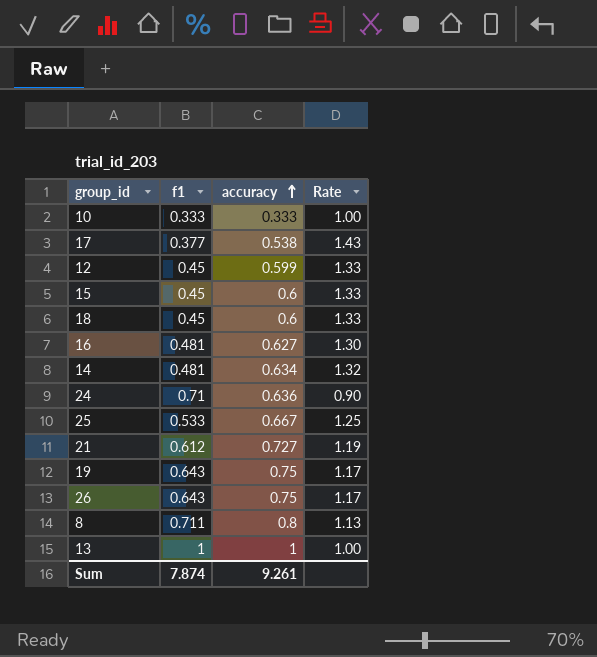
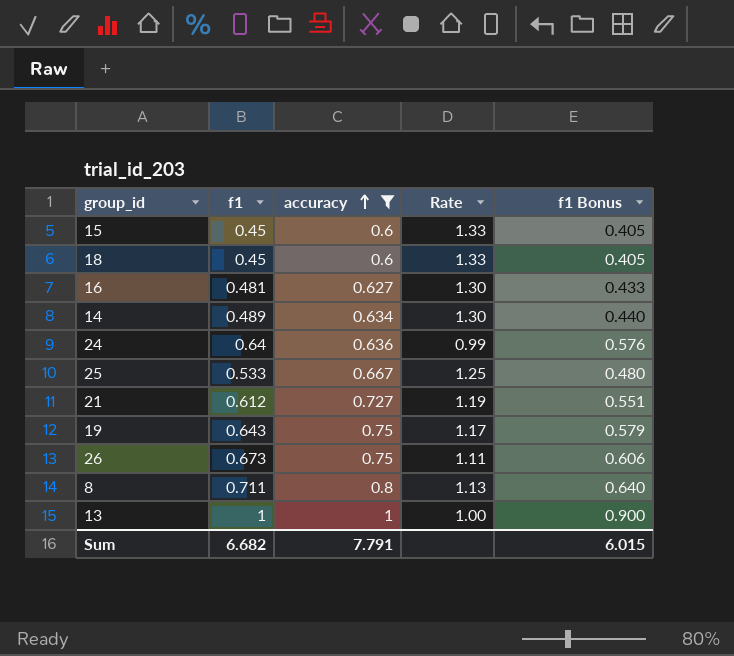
filter: none -> accuracy >= 0.6
column f1 Bonus | formula: none -> [f1] * 0.9
14 | f1: 0.481 -> 0.489
14 | Rate: 1.32 -> 1.30
24 | f1: 0.71 -> 0.64
24 | Rate: 0.90 -> 0.99
26 | f1: 0.643 -> 0.673
26 | Rate: 1.17 -> 1.11
Sum | f1: 7.874 -> 6.682
Sum | accuracy: 9.261 -> 7.791

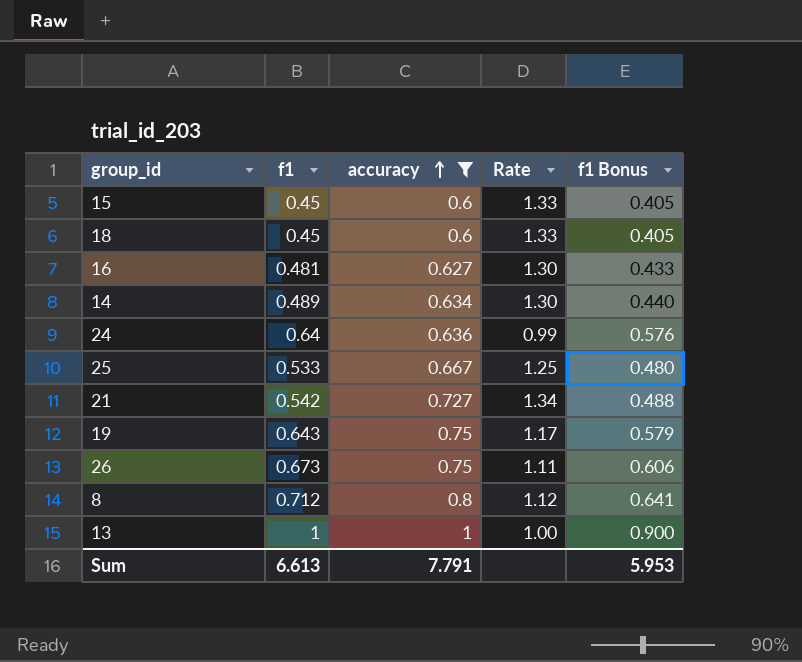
21 | f1: 0.612 -> 0.542
21 | Rate: 1.19 -> 1.34
21 | f1 Bonus: 0.551 -> 0.488
8 | f1: 0.711 -> 0.712
8 | Rate: 1.13 -> 1.12
8 | f1 Bonus: 0.640 -> 0.641
Sum | f1: 6.682 -> 6.613
Sum | f1 Bonus: 6.015 -> 5.953

